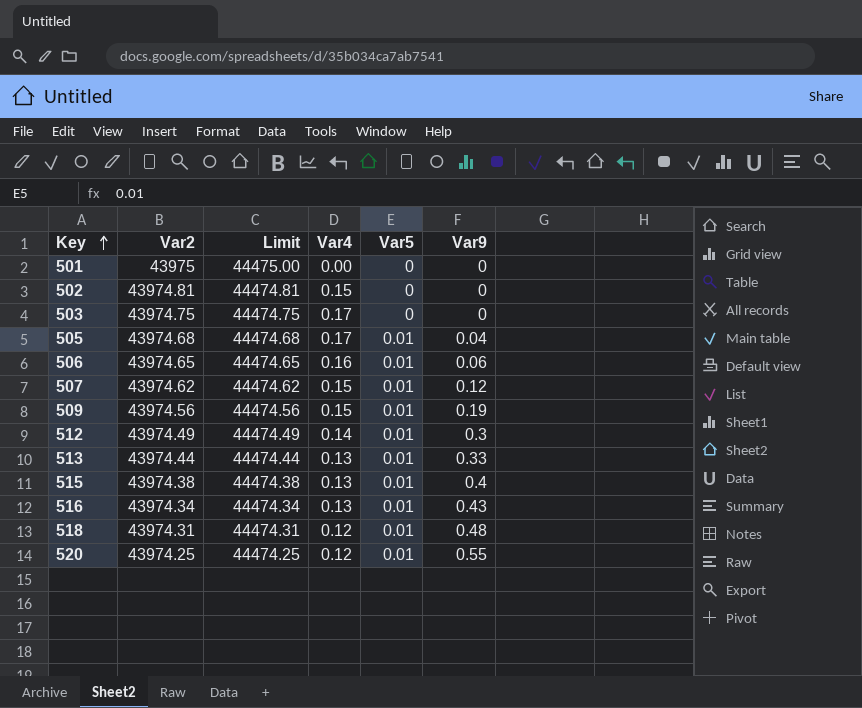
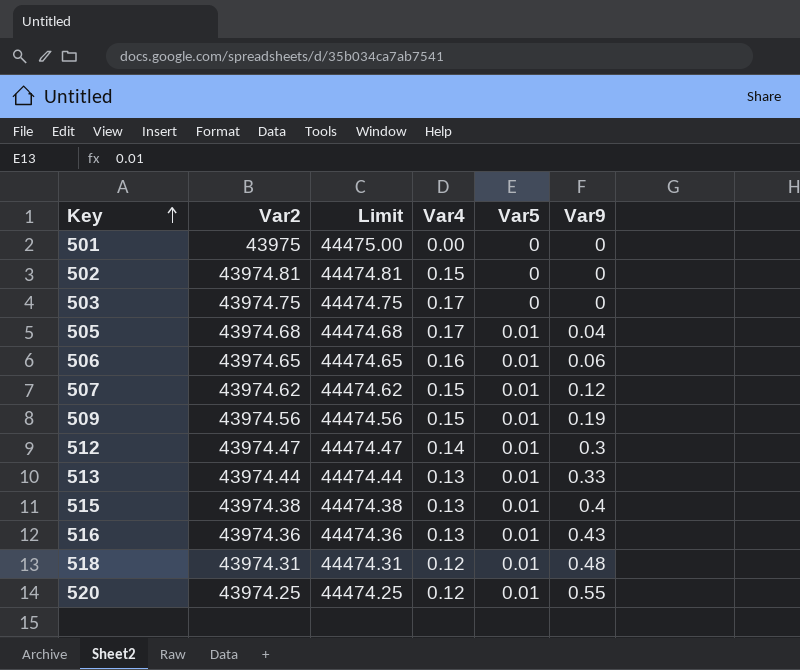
512 | Var2: 43974.49 -> 43974.47
512 | Limit: 44474.49 -> 44474.47
516 | Var2: 43974.34 -> 43974.36
516 | Limit: 44474.34 -> 44474.36

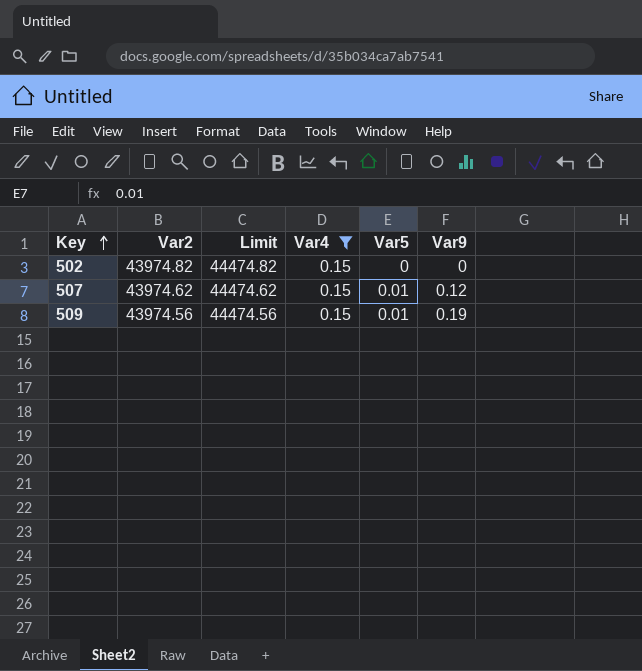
filter: none -> Var4 = 0.15
502 | Var2: 43974.81 -> 43974.82
502 | Limit: 44474.81 -> 44474.82

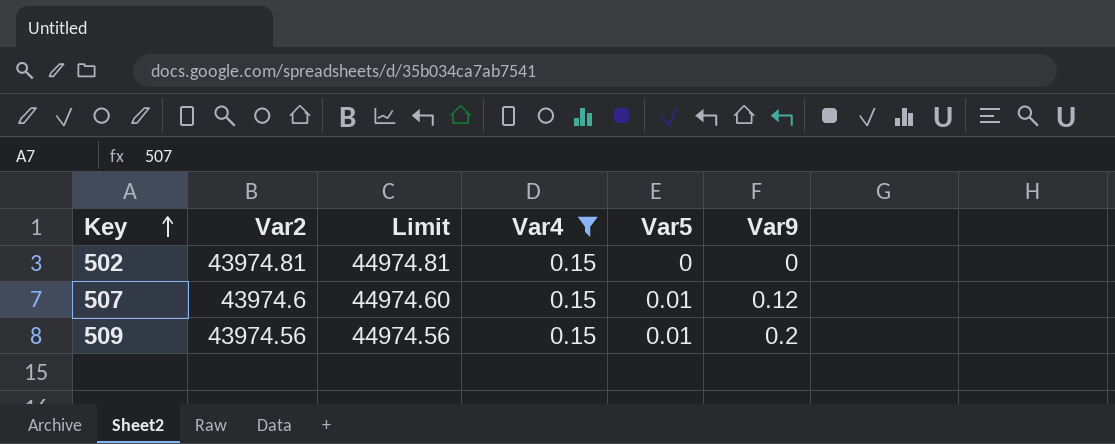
column Limit | formula: [Var2] + 500 -> [Var2] + 1000
502 | Var2: 43974.82 -> 43974.81
507 | Var2: 43974.62 -> 43974.6
509 | Var9: 0.19 -> 0.2

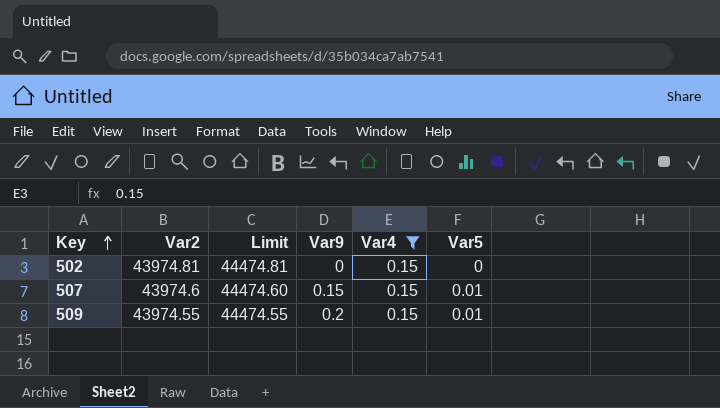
column Limit | formula: [Var2] + 1000 -> [Var2] + 500
column Var9 | position: 6 -> 4
507 | Var9: 0.12 -> 0.15
509 | Var2: 43974.56 -> 43974.55

